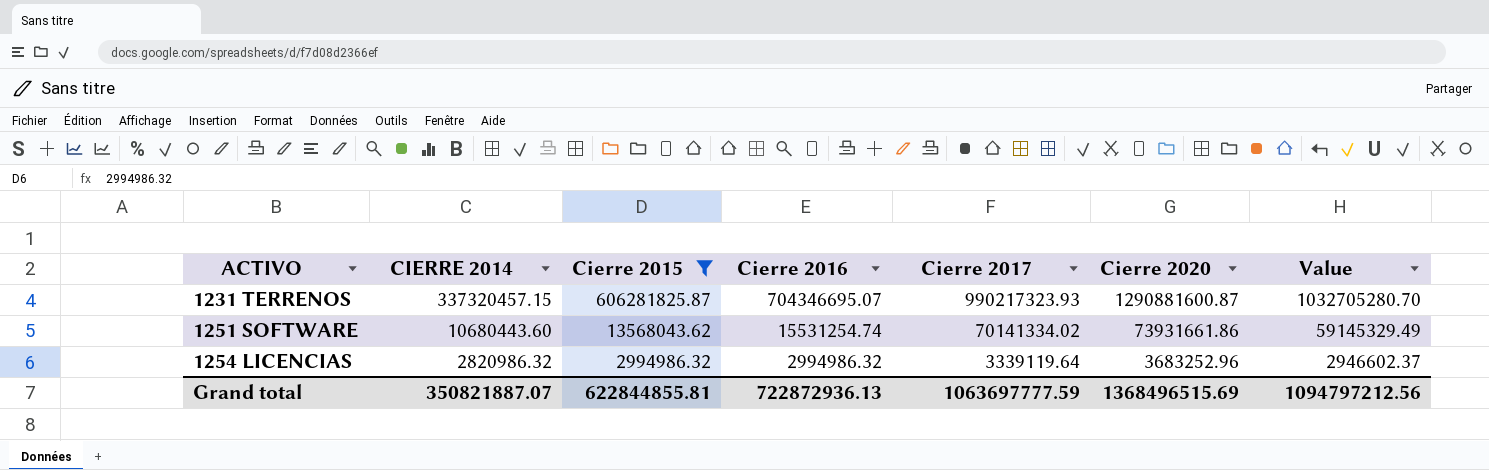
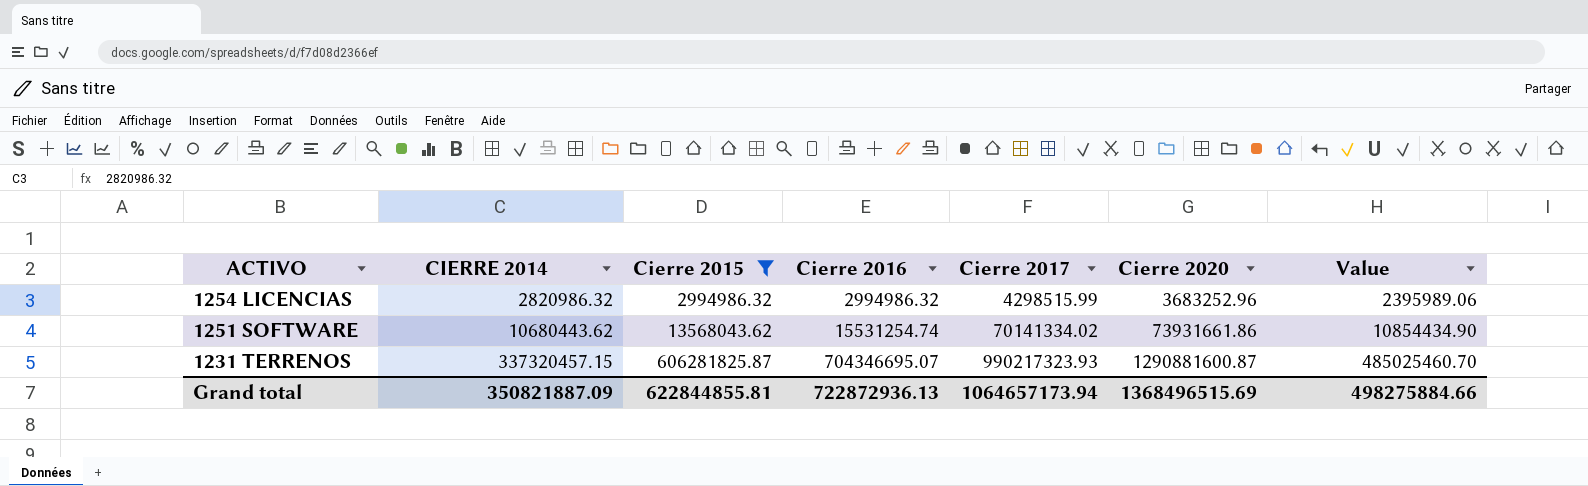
row order: ACTIVO ascending -> ACTIVO descending
column Value | formula: [Cierre 2020] * 0.8 -> [Cierre 2015] * 0.8
1254 LICENCIAS | Cierre 2017: 3339119.64 -> 4298515.99
1251 SOFTWARE | CIERRE 2014: 10680443.60 -> 10680443.62
Grand total | CIERRE 2014: 350821887.07 -> 350821887.09
Grand total | Cierre 2017: 1063697777.59 -> 1064657173.94
Grand total | Value: 1094797212.56 -> 498275884.66

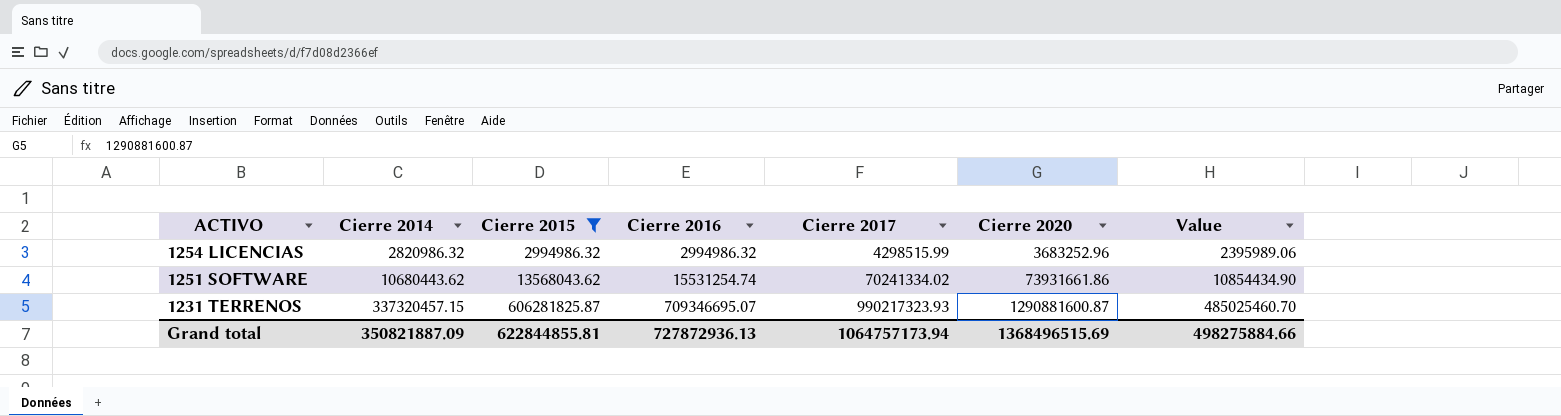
column name: CIERRE 2014 -> Cierre 2014
1251 SOFTWARE | Cierre 2017: 70141334.02 -> 70241334.02
1231 TERRENOS | Cierre 2016: 704346695.07 -> 709346695.07
Grand total | Cierre 2016: 722872936.13 -> 727872936.13
Grand total | Cierre 2017: 1064657173.94 -> 1064757173.94

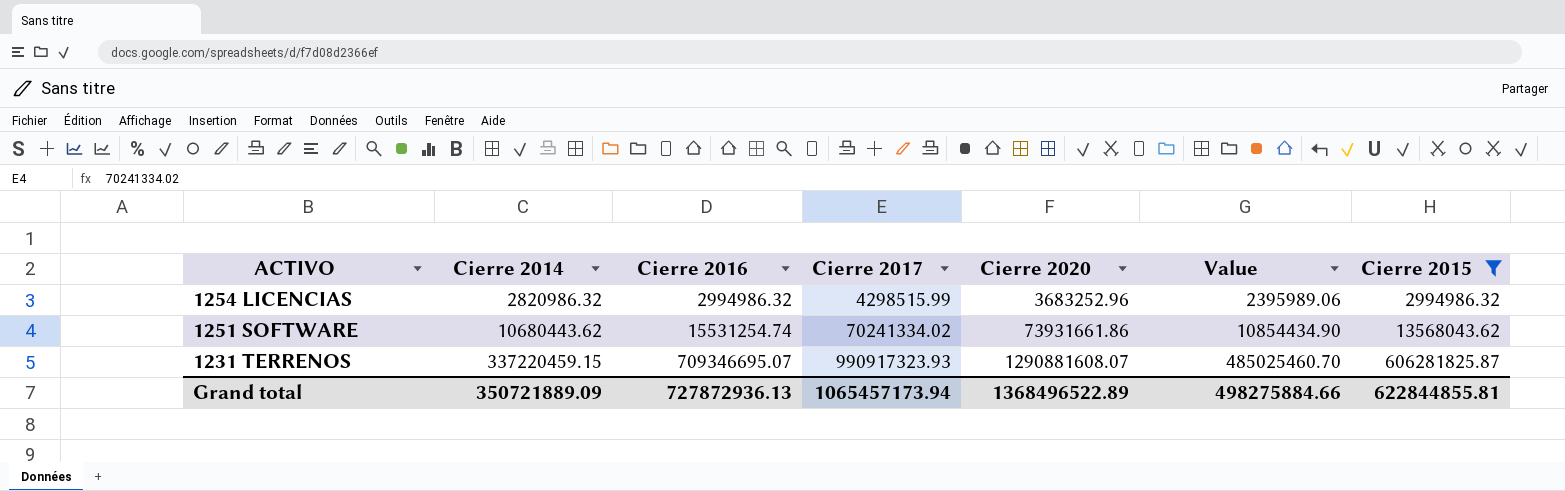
column Cierre 2015 | position: 3 -> 7
1231 TERRENOS | Cierre 2014: 337320457.15 -> 337220459.15
1231 TERRENOS | Cierre 2017: 990217323.93 -> 990917323.93
1231 TERRENOS | Cierre 2020: 1290881600.87 -> 1290881608.07
Grand total | Cierre 2014: 350821887.09 -> 350721889.09
Grand total | Cierre 2017: 1064757173.94 -> 1065457173.94
Grand total | Cierre 2020: 1368496515.69 -> 1368496522.89

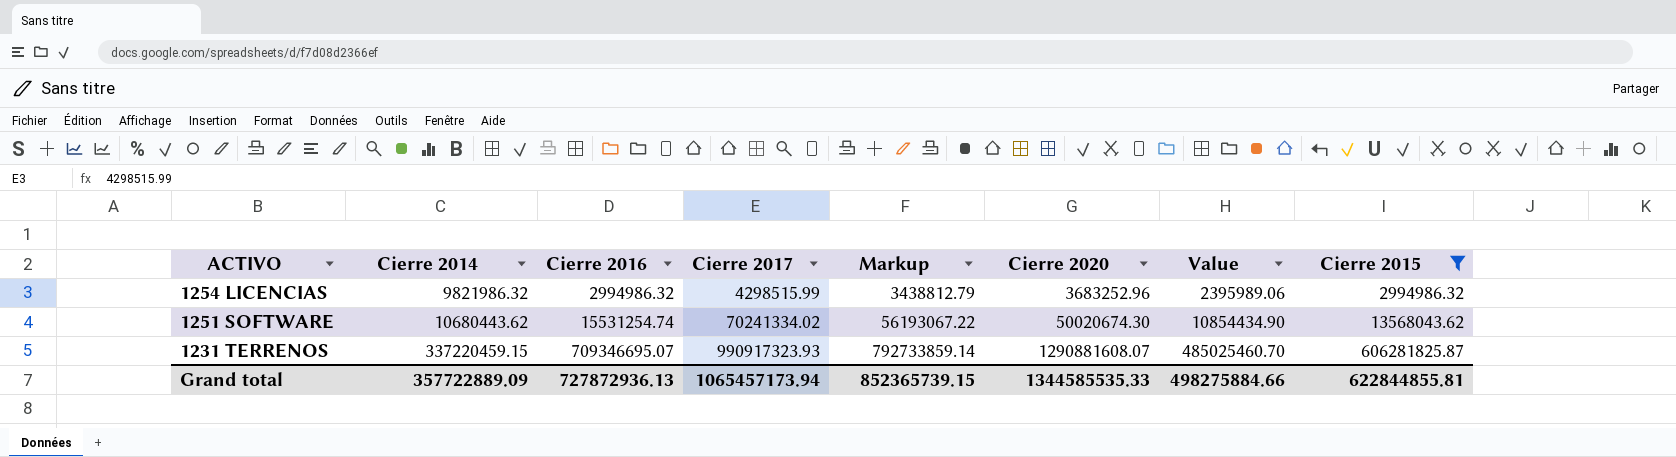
column Markup | formula: none -> [Cierre 2017] * 0.8
1254 LICENCIAS | Cierre 2014: 2820986.32 -> 9821986.32
1251 SOFTWARE | Cierre 2020: 73931661.86 -> 50020674.30
Grand total | Cierre 2014: 350721889.09 -> 357722889.09
Grand total | Cierre 2020: 1368496522.89 -> 1344585535.33

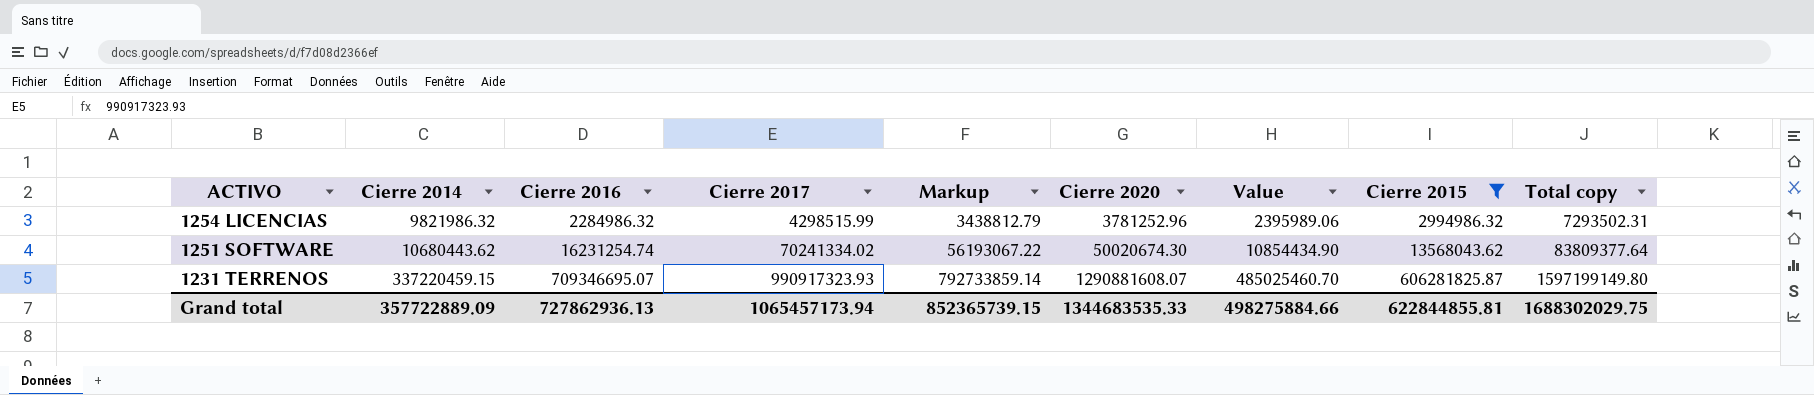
column Total copy | formula: none -> [Cierre 2017] + [Cierre 2015]
1254 LICENCIAS | Cierre 2016: 2994986.32 -> 2284986.32
1254 LICENCIAS | Cierre 2020: 3683252.96 -> 3781252.96
1251 SOFTWARE | Cierre 2016: 15531254.74 -> 16231254.74
Grand total | Cierre 2016: 727872936.13 -> 727862936.13
Grand total | Cierre 2020: 1344585535.33 -> 1344683535.33

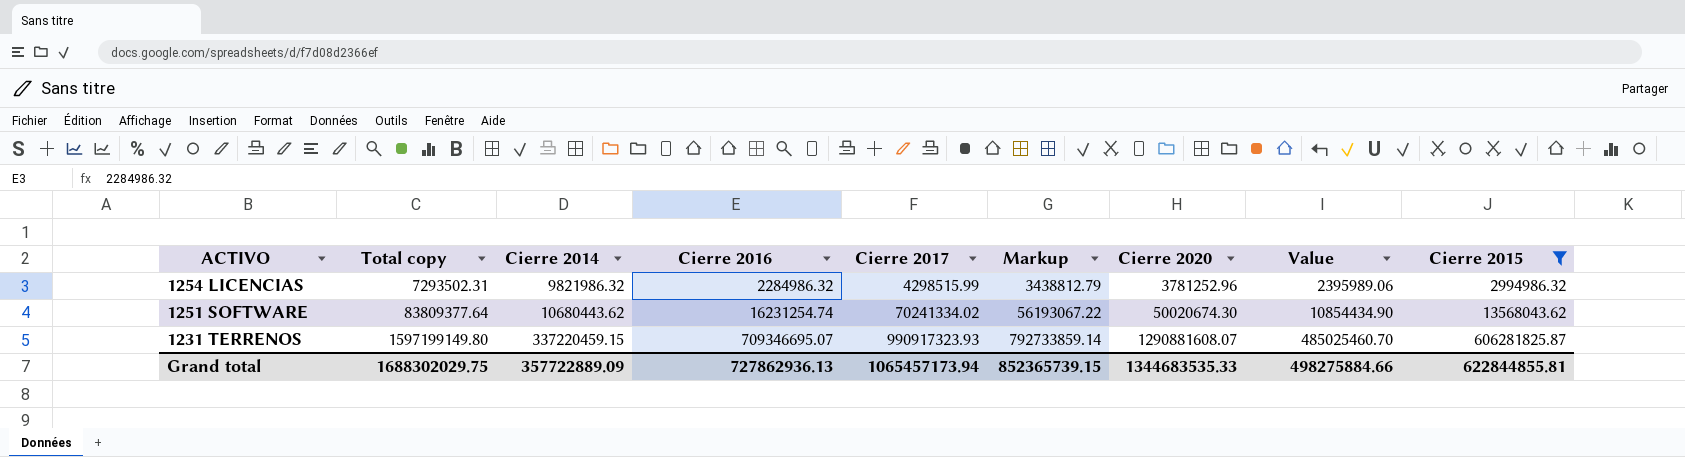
column Total copy | position: 9 -> 2

